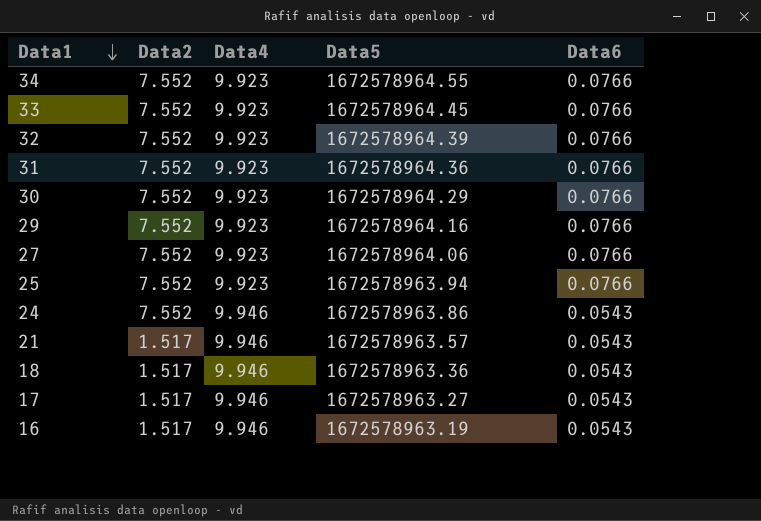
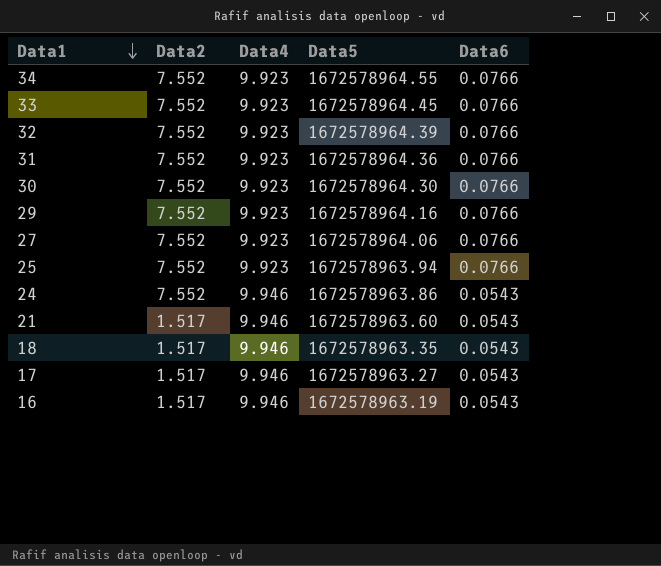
30 | Data5: 1672578964.29 -> 1672578964.30
21 | Data5: 1672578963.57 -> 1672578963.60
18 | Data5: 1672578963.36 -> 1672578963.35

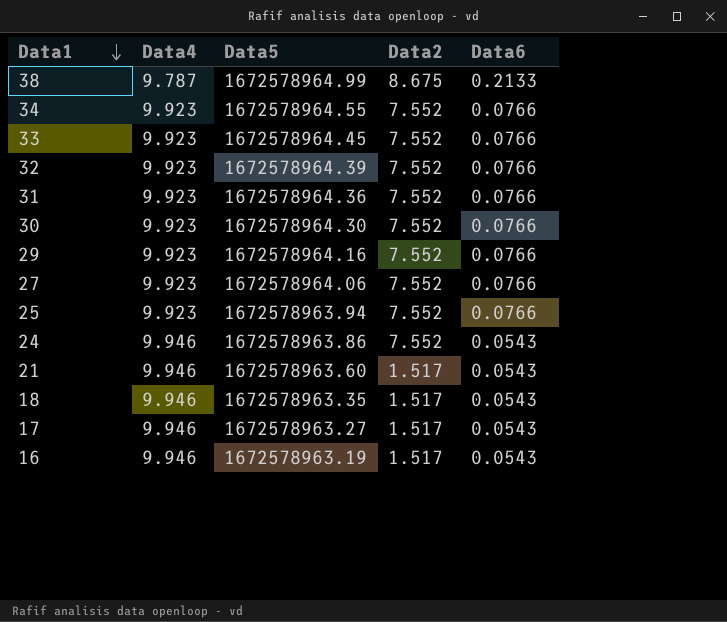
column Data2 | position: 2 -> 4
row 38: none -> 9.787 | 1672578964.99 | 8.675 | 0.2133

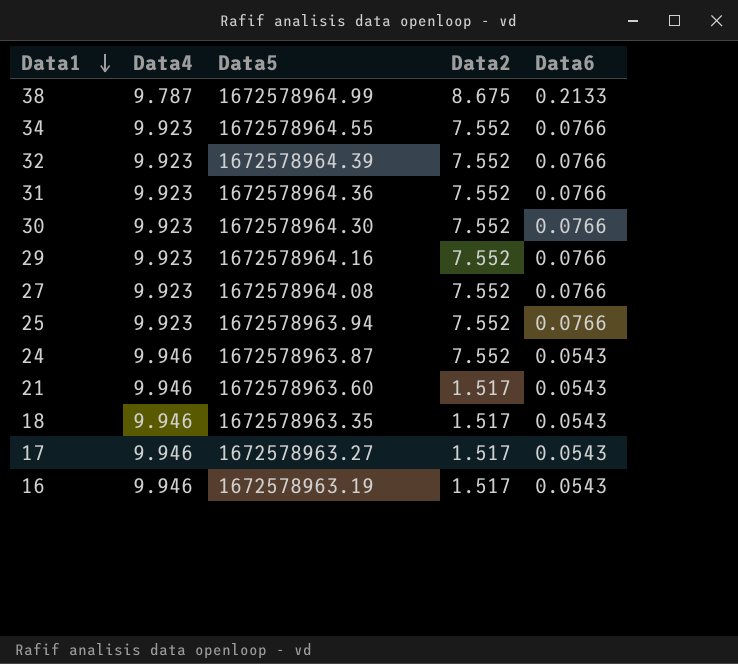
row 33: 9.923 | 1672578964.45 | 7.552 | 0.0766 -> none
27 | Data5: 1672578964.06 -> 1672578964.08
24 | Data5: 1672578963.86 -> 1672578963.87

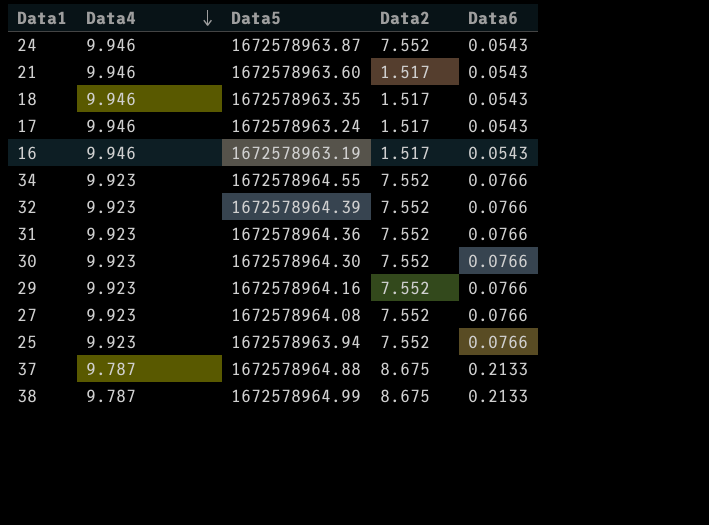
row order: Data1 descending -> Data4 descending
17 | Data5: 1672578963.27 -> 1672578963.24
row 37: none -> 9.787 | 1672578964.88 | 8.675 | 0.2133

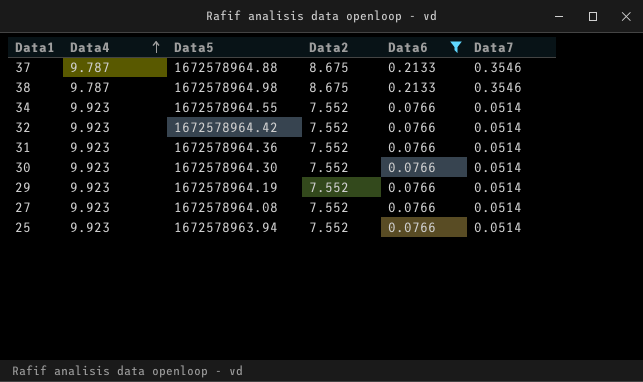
filter: none -> Data6 != 0.0543
row order: Data4 descending -> Data4 ascending
column Data7 | position: none -> 6
38 | Data5: 1672578964.99 -> 1672578964.98
32 | Data5: 1672578964.39 -> 1672578964.42
29 | Data5: 1672578964.16 -> 1672578964.19

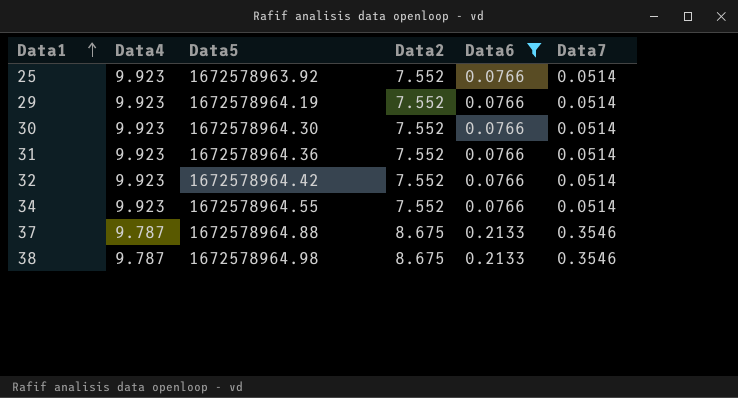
row order: Data4 ascending -> Data1 ascending
row 27: 9.923 | 1672578964.08 | 7.552 | 0.0766 | 0.0514 -> none
25 | Data5: 1672578963.94 -> 1672578963.92

